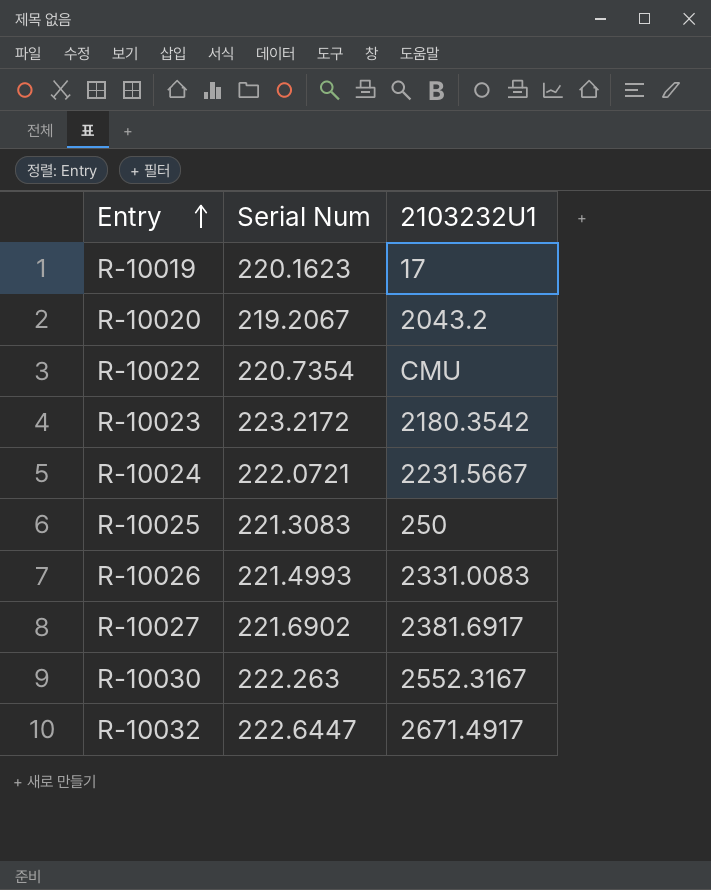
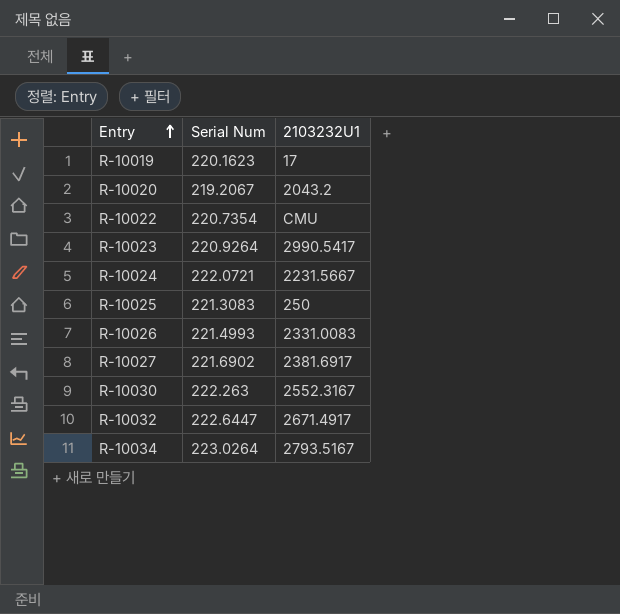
R-10023 | Serial Num: 223.2172 -> 220.9264
R-10023 | 2103232U1: 2180.3542 -> 2990.5417
row R-10034: none -> 223.0264 | 2793.5167

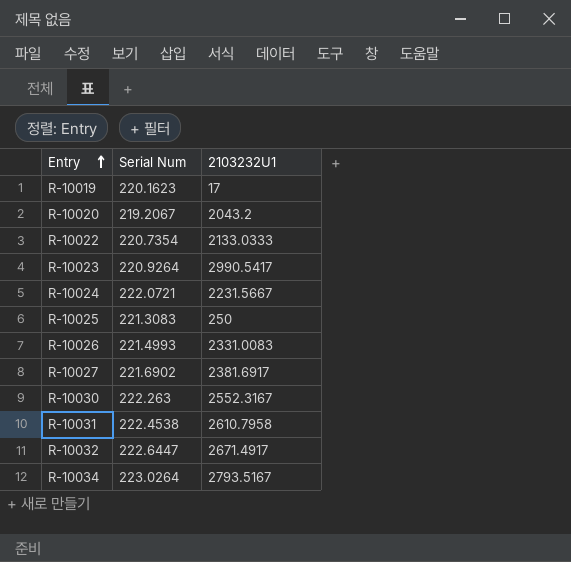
R-10022 | 2103232U1: CMU -> 2133.0333
row R-10031: none -> 222.4538 | 2610.7958

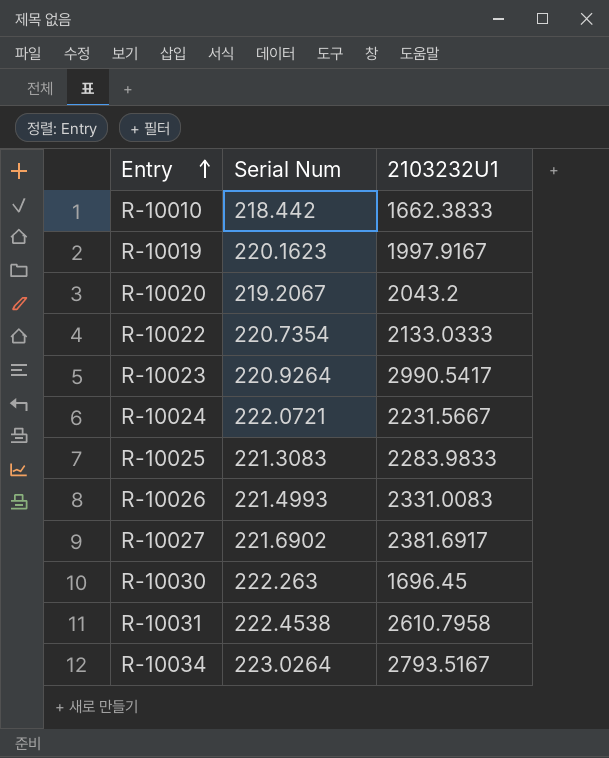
row R-10032: 222.6447 | 2671.4917 -> none
row R-10010: none -> 218.442 | 1662.3833
R-10019 | 2103232U1: 17 -> 1997.9167
R-10025 | 2103232U1: 250 -> 2283.9833
R-10030 | 2103232U1: 2552.3167 -> 1696.45

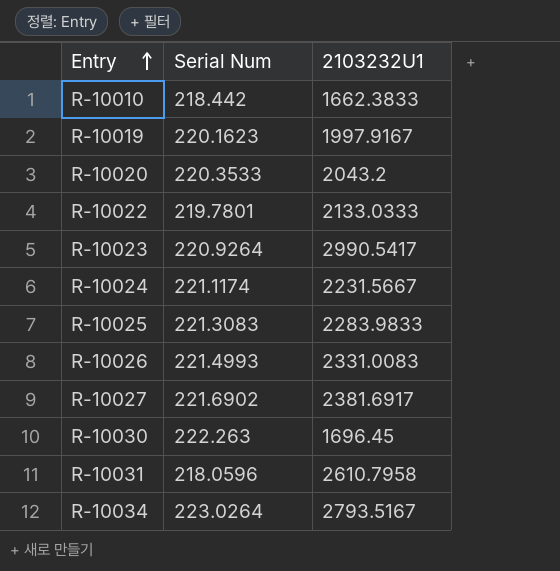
R-10020 | Serial Num: 219.2067 -> 220.3533
R-10022 | Serial Num: 220.7354 -> 219.7801
R-10024 | Serial Num: 222.0721 -> 221.1174
R-10031 | Serial Num: 222.4538 -> 218.0596

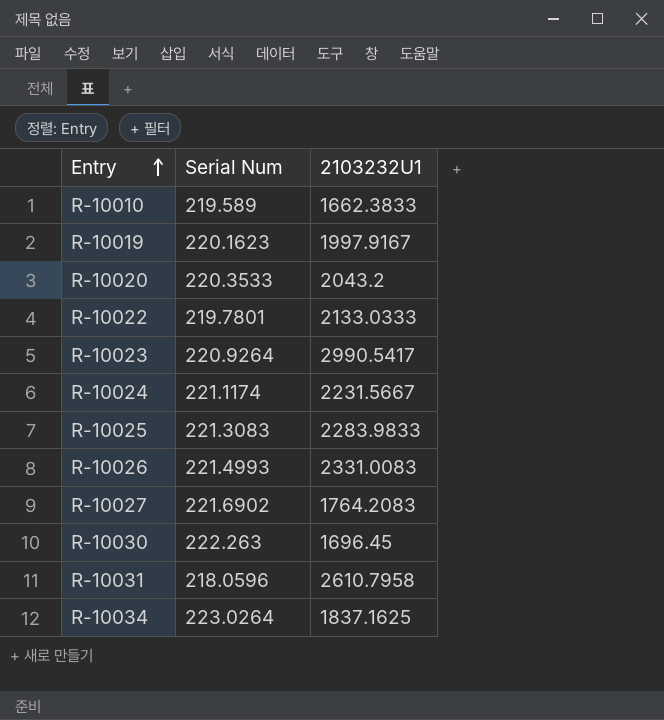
R-10010 | Serial Num: 218.442 -> 219.589
R-10027 | 2103232U1: 2381.6917 -> 1764.2083
R-10034 | 2103232U1: 2793.5167 -> 1837.1625

